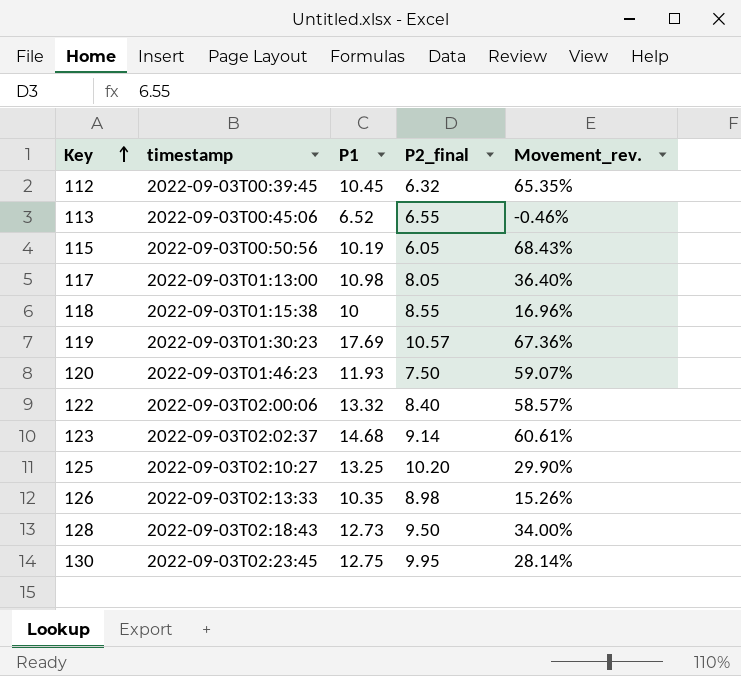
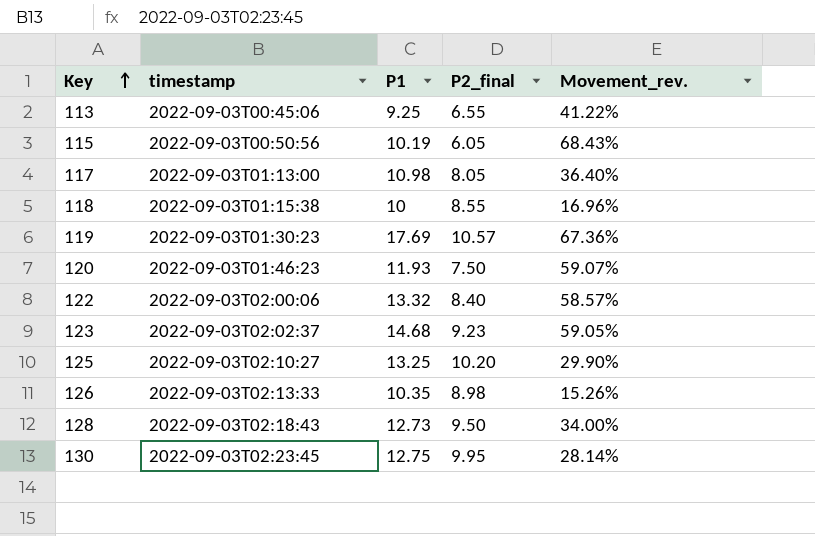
row 112: 2022-09-03T00:39:45 | 10.45 | 6.32 | 65.35% -> none
113 | P1: 6.52 -> 9.25
113 | Movement_rev.: -0.46% -> 41.22%
123 | P2_final: 9.14 -> 9.23
123 | Movement_rev.: 60.61% -> 59.05%

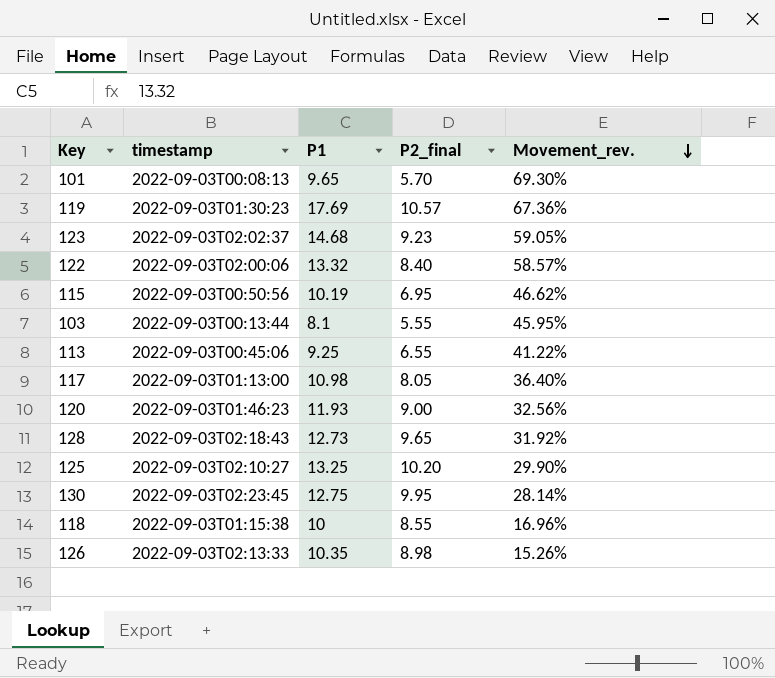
row order: Key ascending -> Movement_rev. descending
row 101: none -> 2022-09-03T00:08:13 | 9.65 | 5.70 | 69.30%
115 | P2_final: 6.05 -> 6.95
115 | Movement_rev.: 68.43% -> 46.62%
row 103: none -> 2022-09-03T00:13:44 | 8.1 | 5.55 | 45.95%
120 | P2_final: 7.50 -> 9.00
120 | Movement_rev.: 59.07% -> 32.56%
128 | P2_final: 9.50 -> 9.65
128 | Movement_rev.: 34.00% -> 31.92%

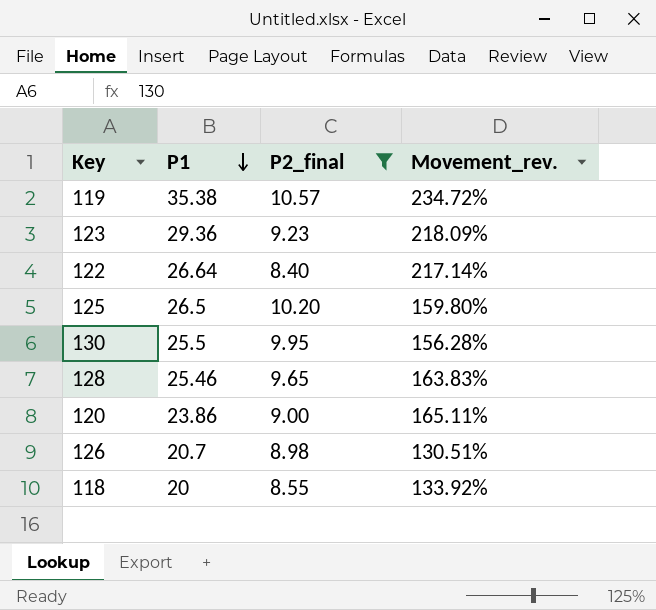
filter: none -> P2_final >= 8.40
row order: Movement_rev. descending -> P1 descending
column timestamp | position: 2 -> none
119 | P1: 17.69 -> 35.38
119 | Movement_rev.: 67.36% -> 234.72%
123 | P1: 14.68 -> 29.36
123 | Movement_rev.: 59.05% -> 218.09%
122 | P1: 13.32 -> 26.64
122 | Movement_rev.: 58.57% -> 217.14%
125 | P1: 13.25 -> 26.5
125 | Movement_rev.: 29.90% -> 159.80%
130 | P1: 12.75 -> 25.5
130 | Movement_rev.: 28.14% -> 156.28%
128 | P1: 12.73 -> 25.46
128 | Movement_rev.: 31.92% -> 163.83%
120 | P1: 11.93 -> 23.86
120 | Movement_rev.: 32.56% -> 165.11%
126 | P1: 10.35 -> 20.7
126 | Movement_rev.: 15.26% -> 130.51%
118 | P1: 10 -> 20
118 | Movement_rev.: 16.96% -> 133.92%

